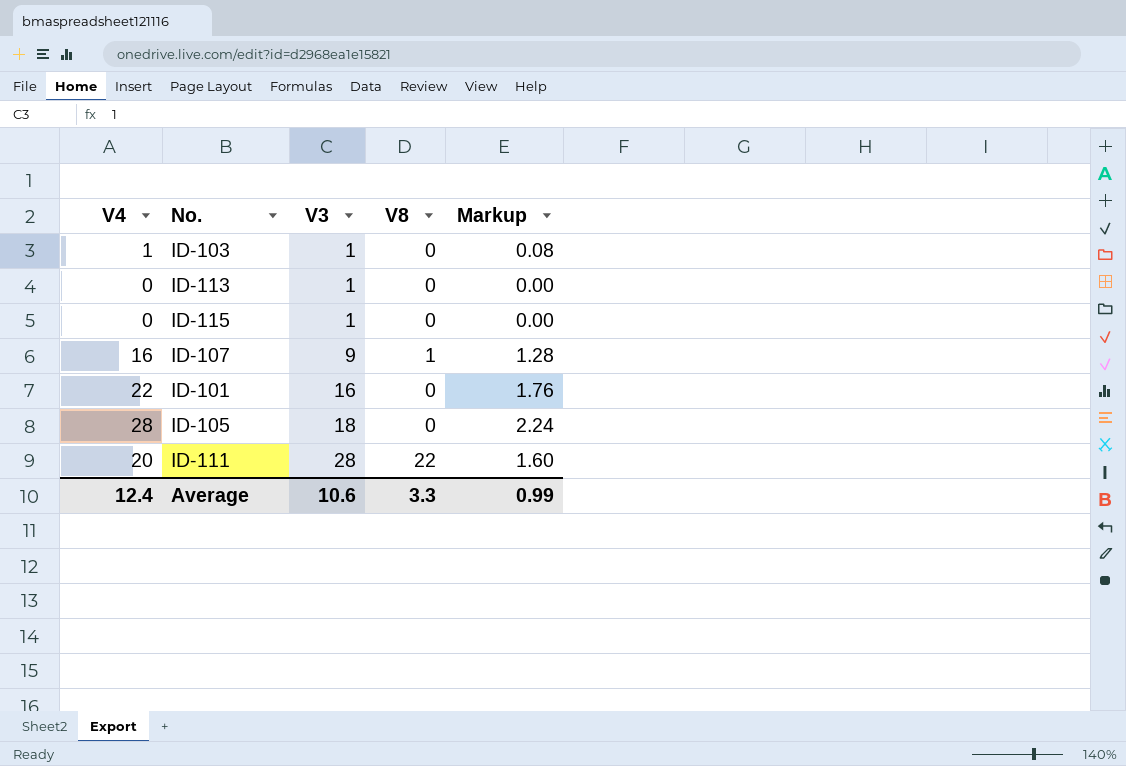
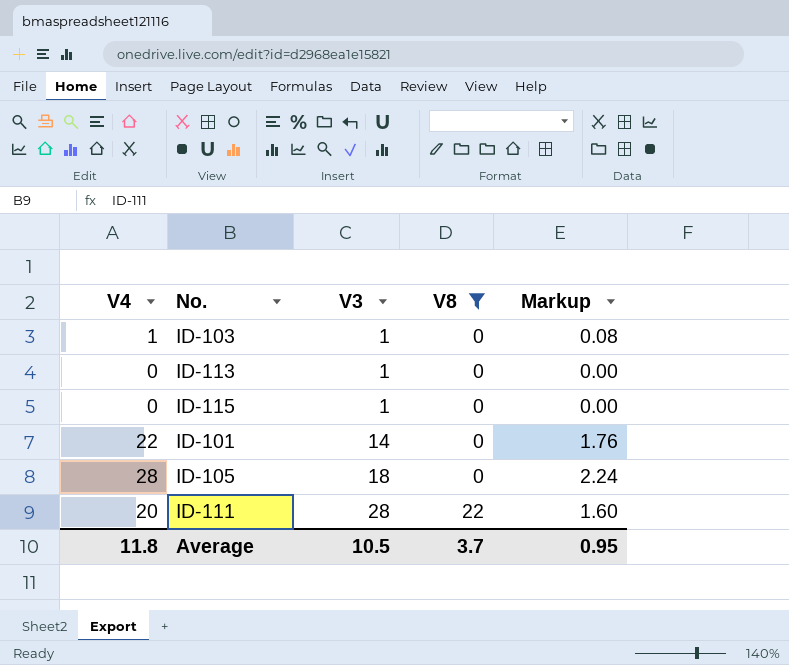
filter: none -> V8 != 1
ID-101 | V3: 16 -> 14
Average | V4: 12.4 -> 11.8
Average | V3: 10.6 -> 10.5
Average | V8: 3.3 -> 3.7
Average | Markup: 0.99 -> 0.95

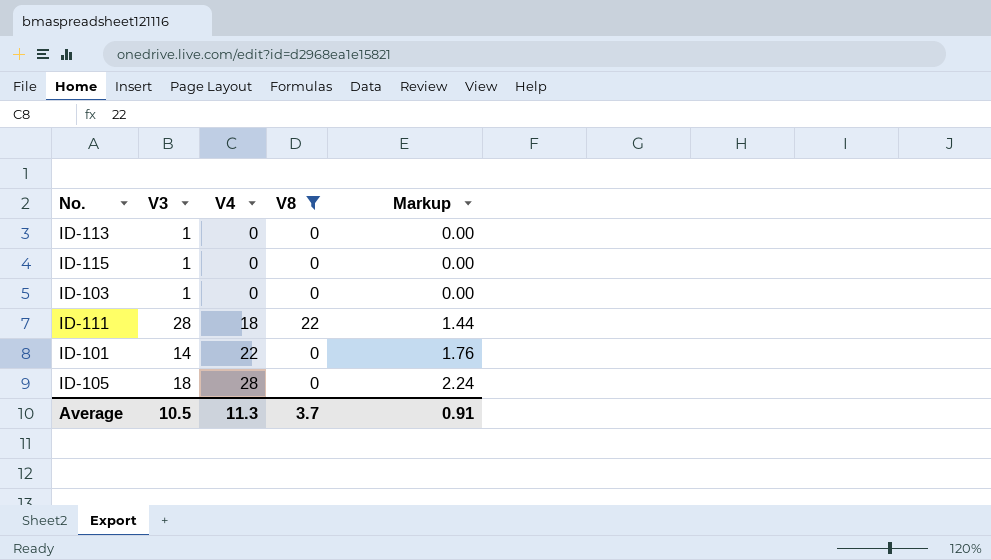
row order: V3 ascending -> V4 ascending
column V4 | position: 1 -> 3
ID-103 | V4: 1 -> 0
ID-103 | Markup: 0.08 -> 0.00
ID-111 | V4: 20 -> 18
ID-111 | Markup: 1.60 -> 1.44
Average | V4: 11.8 -> 11.3
Average | Markup: 0.95 -> 0.91

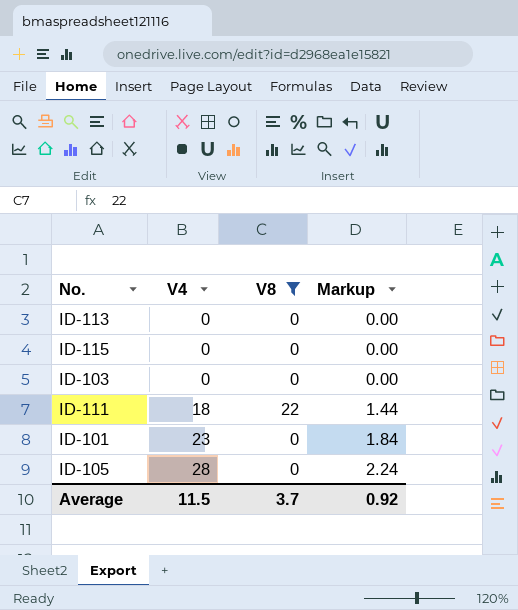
column V3 | position: 2 -> none
ID-101 | V4: 22 -> 23
ID-101 | Markup: 1.76 -> 1.84
Average | V4: 11.3 -> 11.5
Average | Markup: 0.91 -> 0.92

